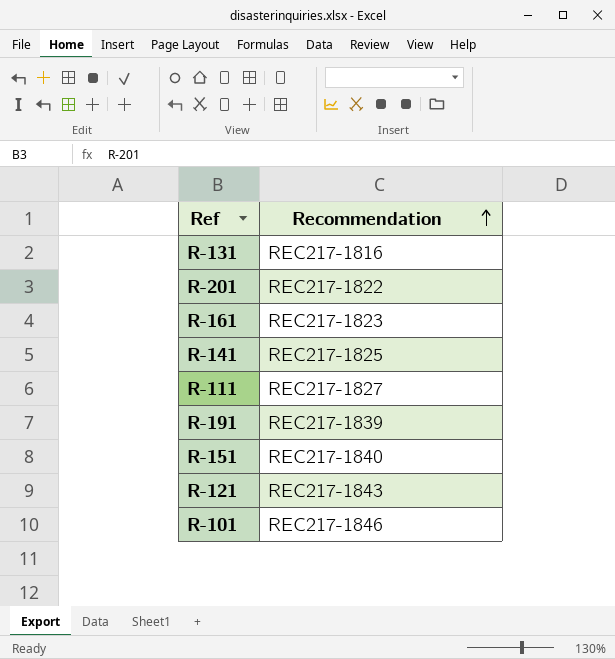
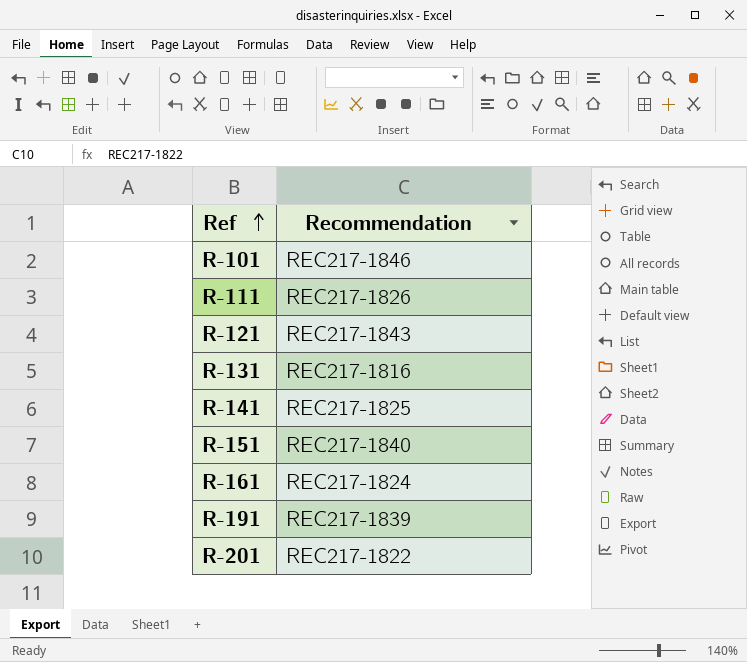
row order: Recommendation ascending -> Ref ascending
R-111 | Recommendation: REC217-1827 -> REC217-1826
R-161 | Recommendation: REC217-1823 -> REC217-1824

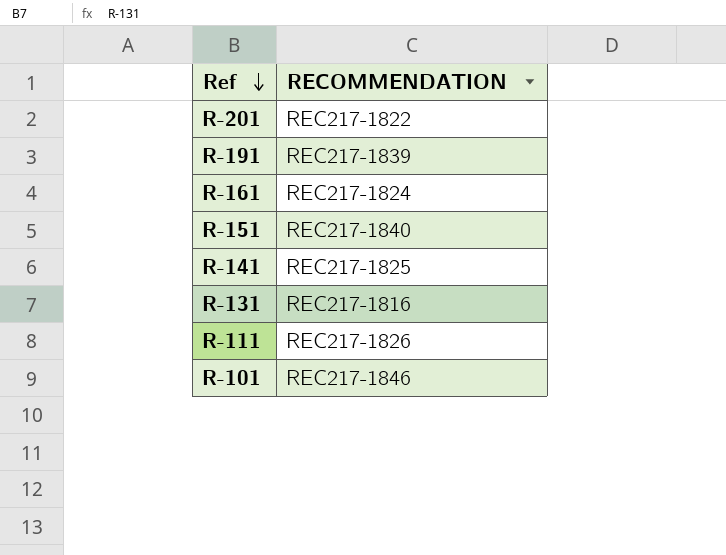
row order: Ref ascending -> Ref descending
column name: Recommendation -> RECOMMENDATION
row R-121: REC217-1843 -> none

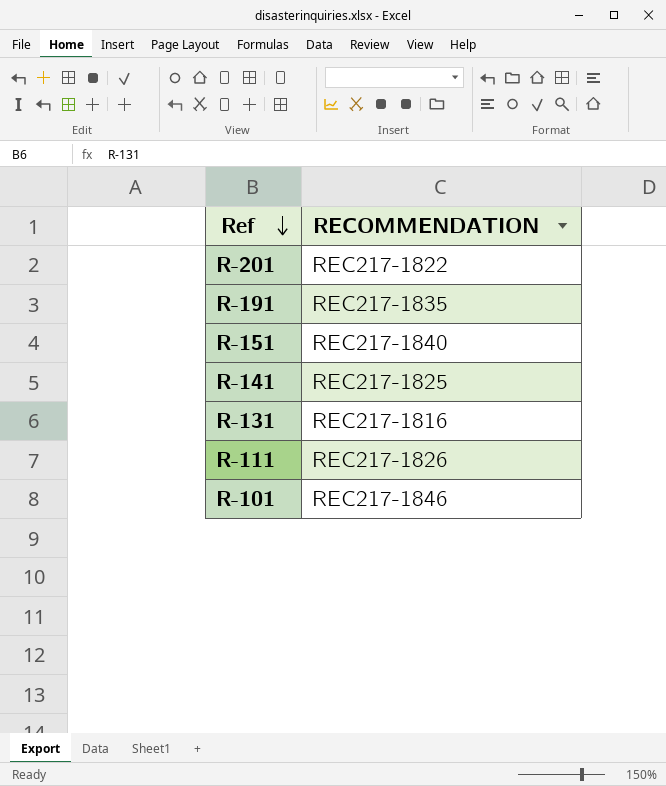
row R-161: REC217-1824 -> none
R-191 | RECOMMENDATION: REC217-1839 -> REC217-1835

